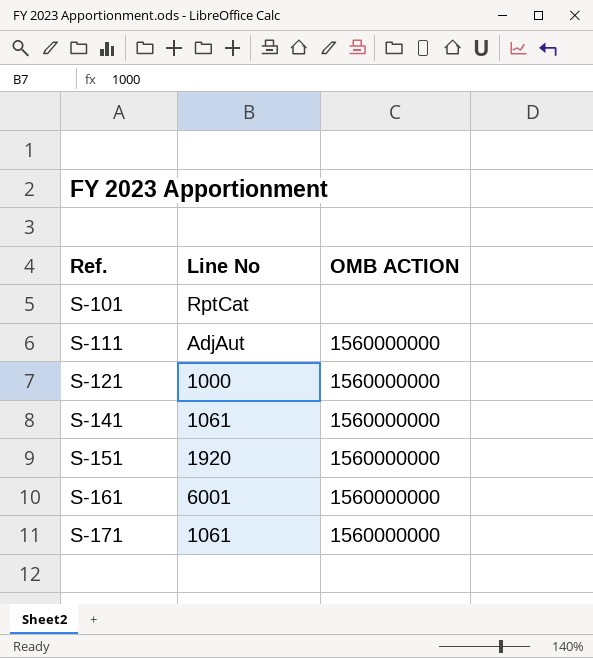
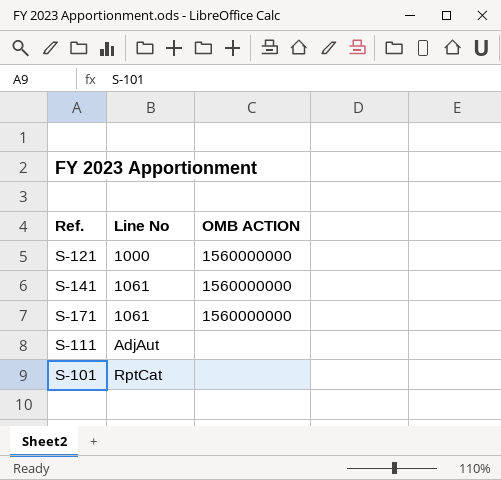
row order: Ref. ascending -> Line No ascending
row S-151: 1920 | 1560000000 -> none
row S-161: 6001 | 1560000000 -> none
S-111 | OMB ACTION: 1560000000 -> none

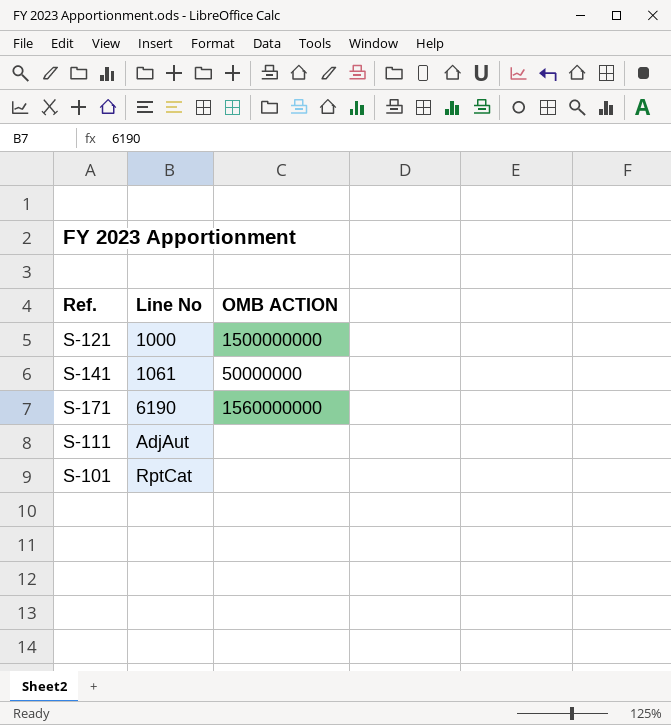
S-121 | OMB ACTION: 1560000000 -> 1500000000
S-141 | OMB ACTION: 1560000000 -> 50000000
S-171 | Line No: 1061 -> 6190

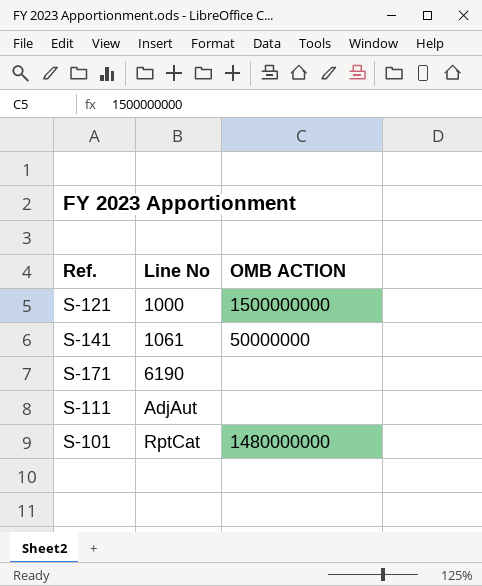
S-171 | OMB ACTION: 1560000000 -> none
S-101 | OMB ACTION: none -> 1480000000

